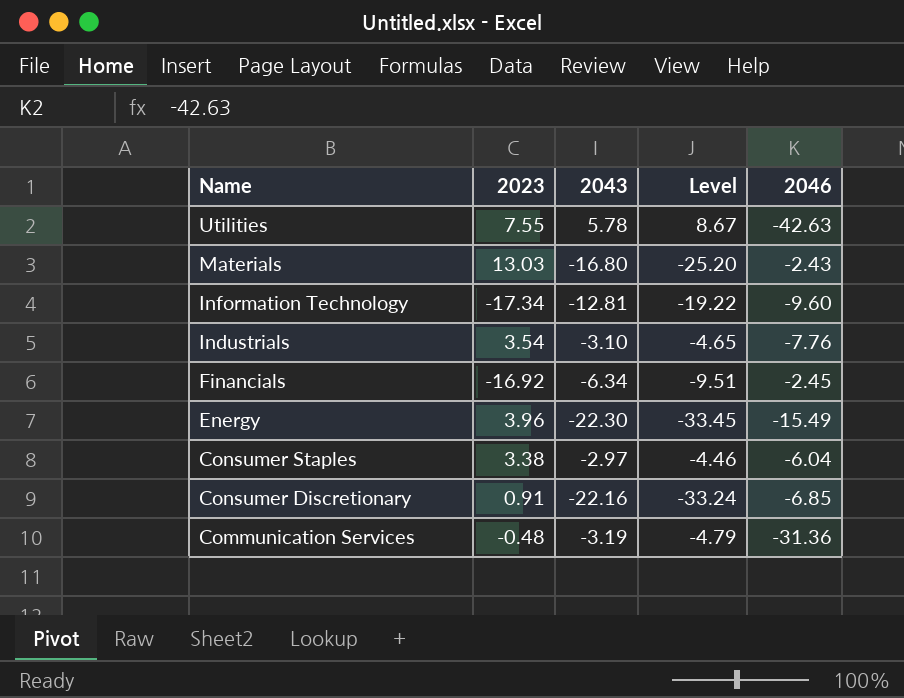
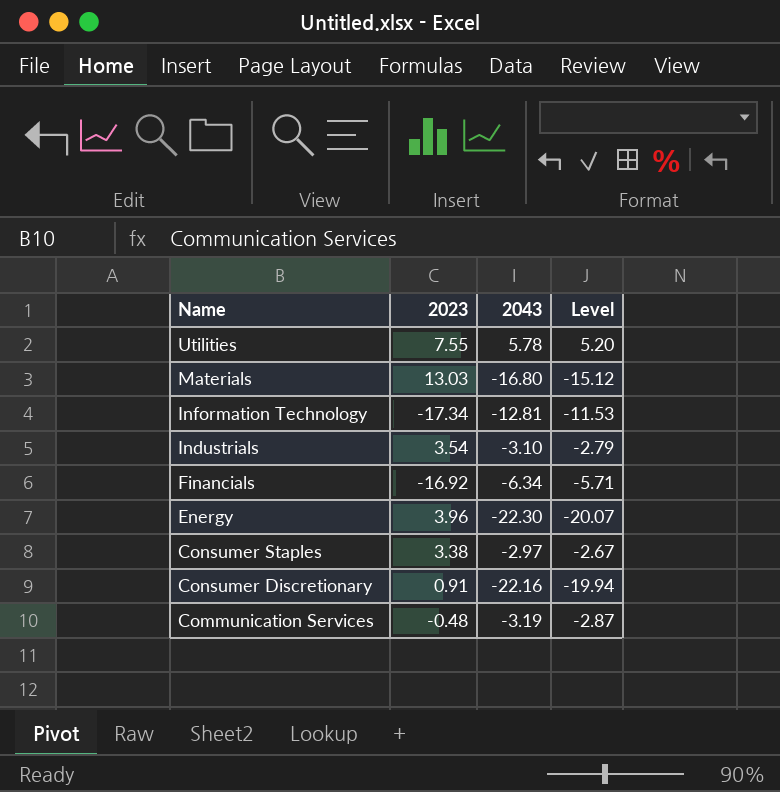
column 2046 | position: 5 -> none
column Level | formula: [2043] * 1.5 -> [2043] * 0.9

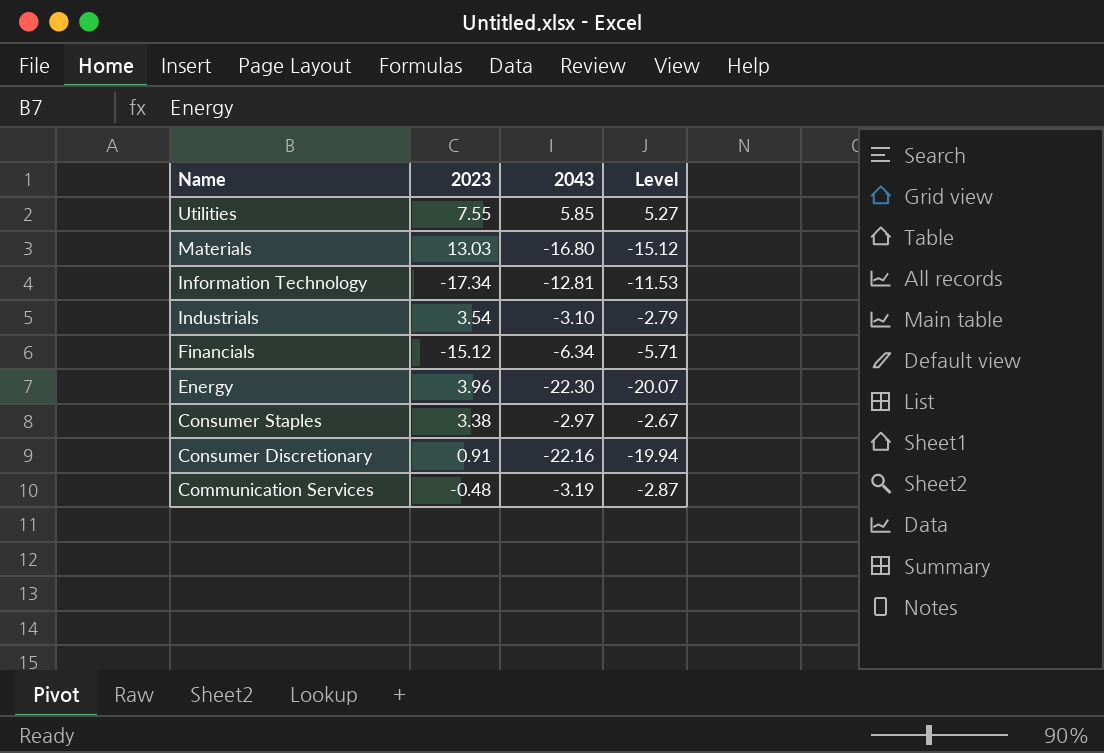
Utilities | 2043: 5.78 -> 5.85
Utilities | Level: 5.20 -> 5.27
Financials | 2023: -16.92 -> -15.12

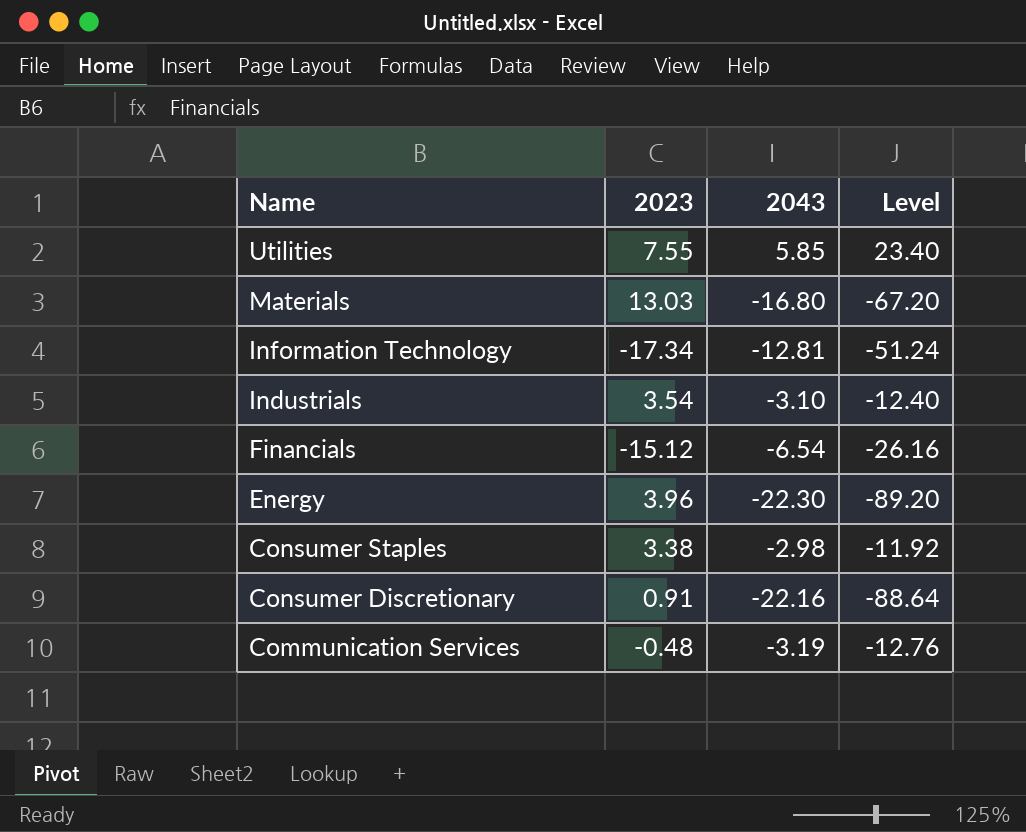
column Level | formula: [2043] * 0.9 -> [2043] * 4
Financials | 2043: -6.34 -> -6.54
Consumer Staples | 2043: -2.97 -> -2.98

